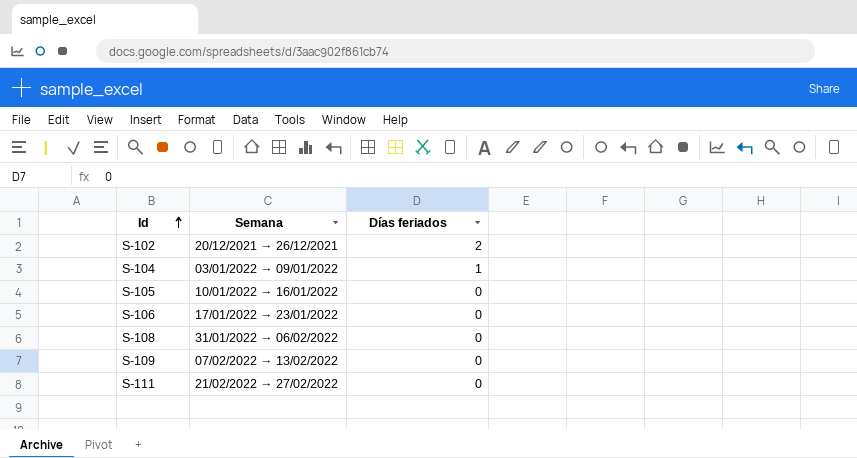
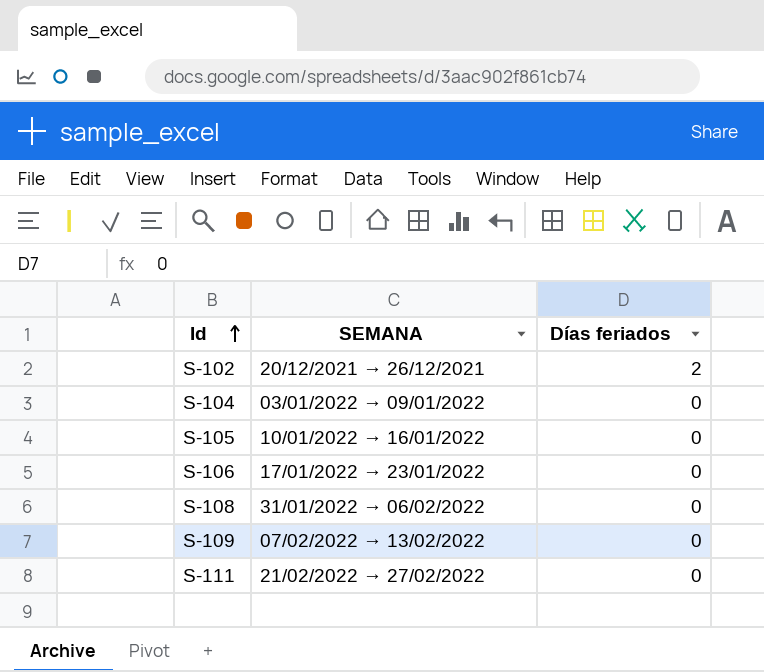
column name: Semana -> SEMANA
S-104 | Días feriados: 1 -> 0

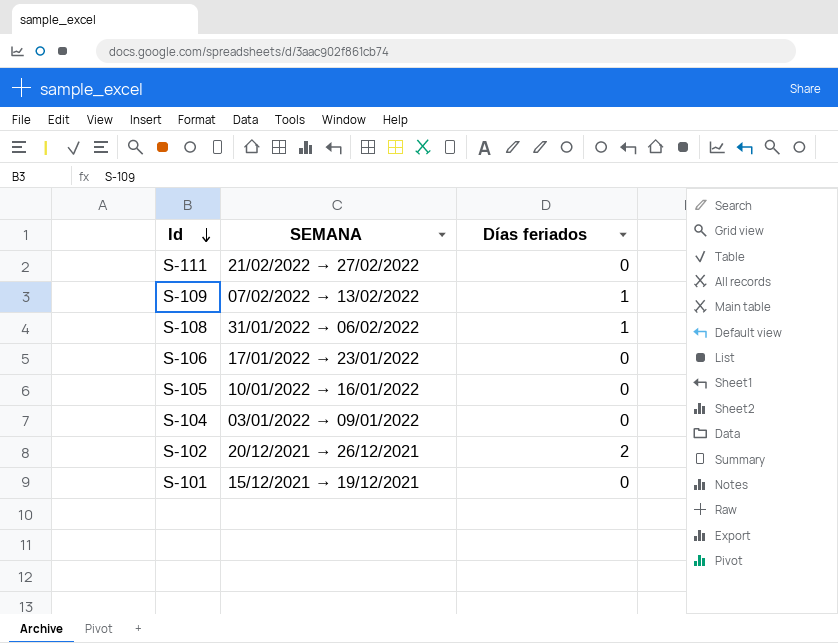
row order: Id ascending -> Id descending
S-109 | Días feriados: 0 -> 1
S-108 | Días feriados: 0 -> 1
row S-101: none -> 15/12/2021 → 19/12/2021 | 0

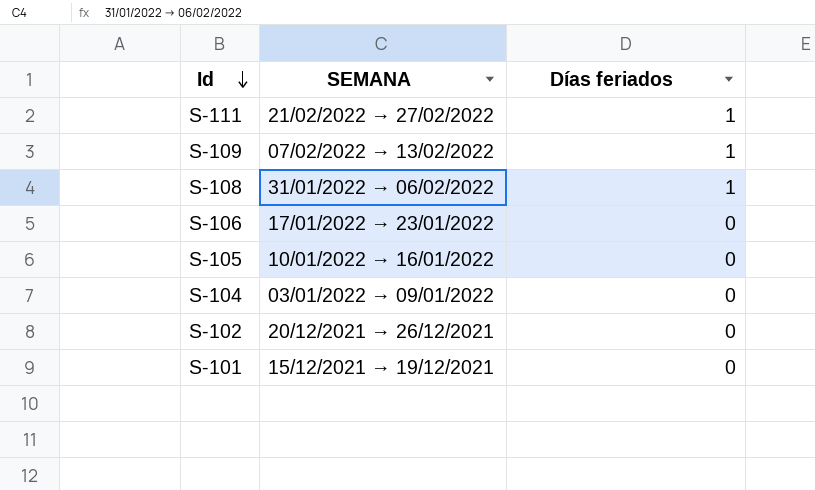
S-111 | Días feriados: 0 -> 1
S-102 | Días feriados: 2 -> 0

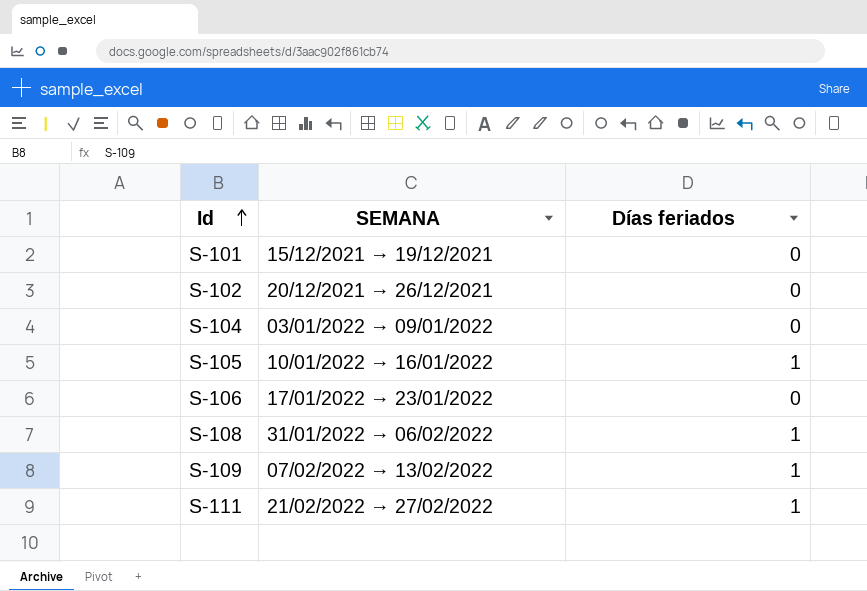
row order: Id descending -> Id ascending
S-105 | Días feriados: 0 -> 1

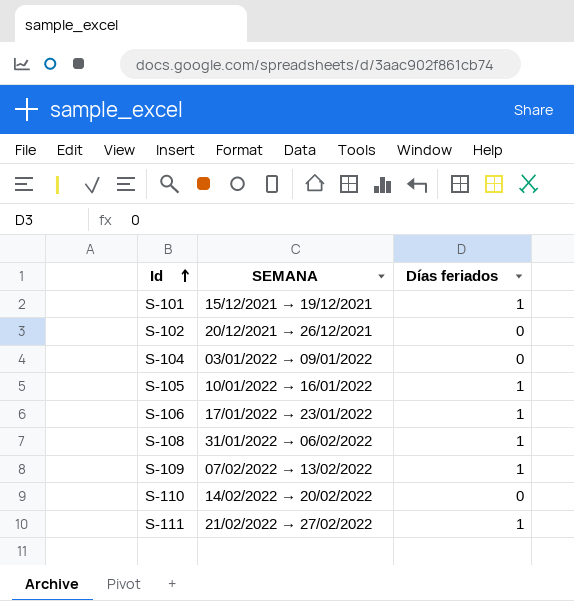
S-101 | Días feriados: 0 -> 1
S-106 | Días feriados: 0 -> 1
row S-110: none -> 14/02/2022 → 20/02/2022 | 0

